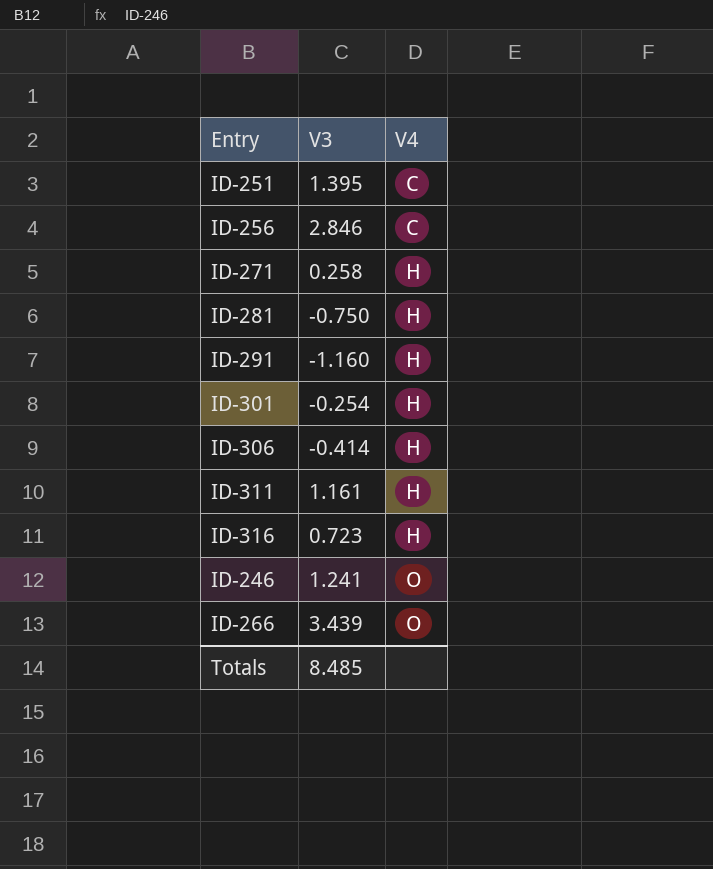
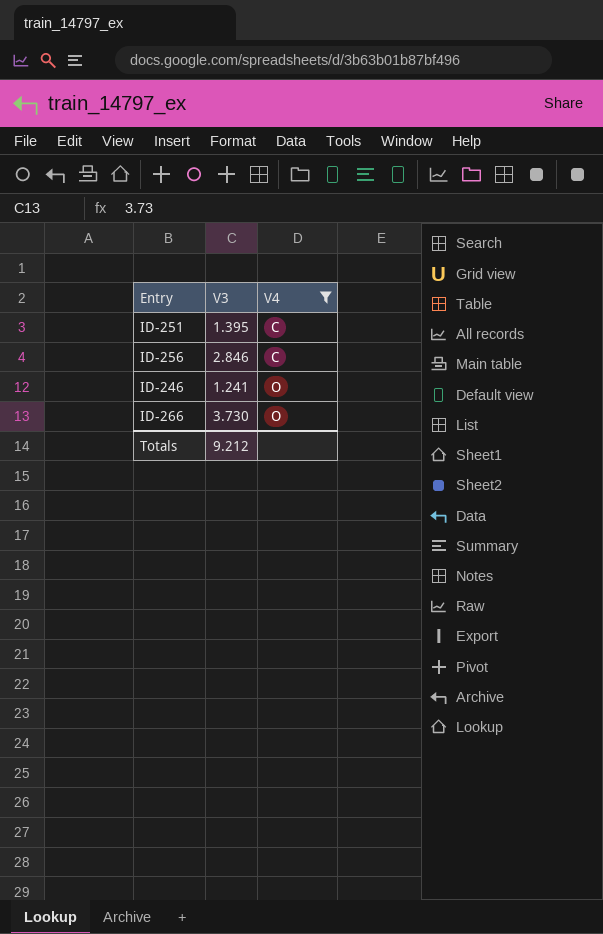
filter: none -> V4 != H
ID-266 | V3: 3.439 -> 3.730
Totals | V3: 8.485 -> 9.212

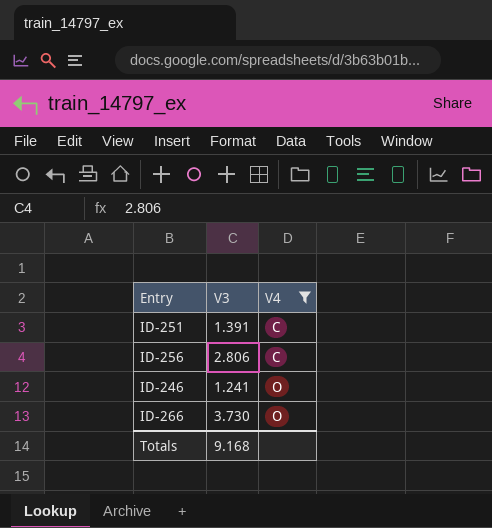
ID-251 | V3: 1.395 -> 1.391
ID-256 | V3: 2.846 -> 2.806
Totals | V3: 9.212 -> 9.168

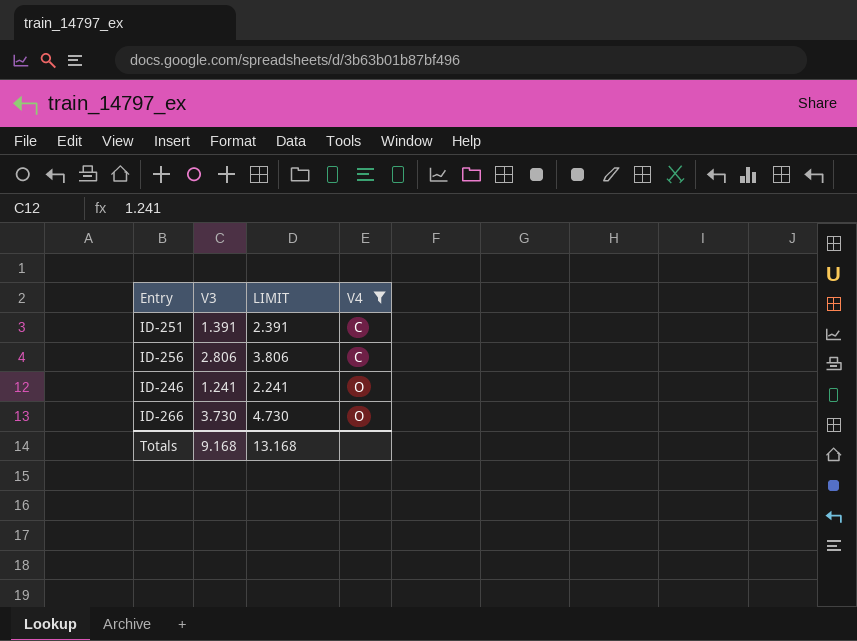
column LIMIT | formula: none -> [V3] + 1

